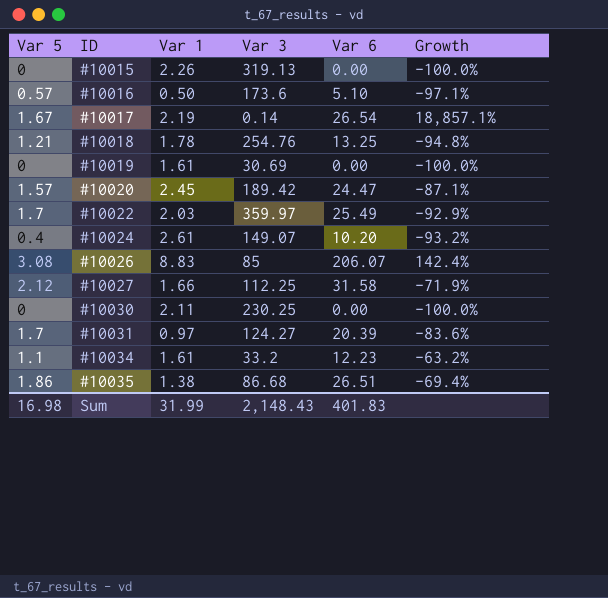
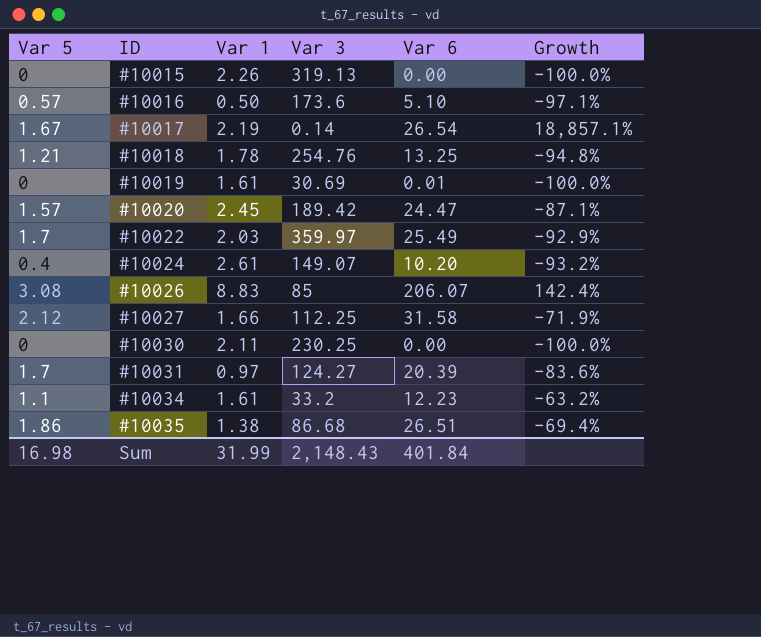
#10019 | Var 6: 0.00 -> 0.01
Sum | Var 6: 401.83 -> 401.84

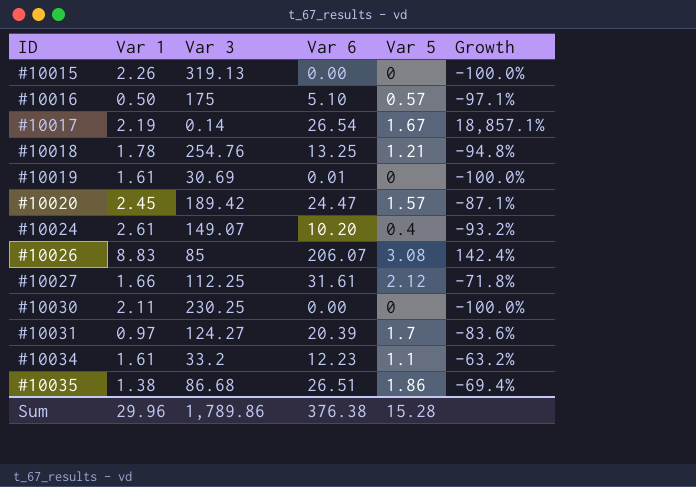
column Var 5 | position: 1 -> 5
row #10022: 1.7 | 2.03 | 359.97 | 25.49 | -92.9% -> none
#10016 | Var 3: 173.6 -> 175
#10027 | Var 6: 31.58 -> 31.61
#10027 | Growth: -71.9% -> -71.8%
Sum | Var 1: 31.99 -> 29.96
Sum | Var 3: 2,148.43 -> 1,789.86
Sum | Var 6: 401.84 -> 376.38
Sum | Var 5: 16.98 -> 15.28

